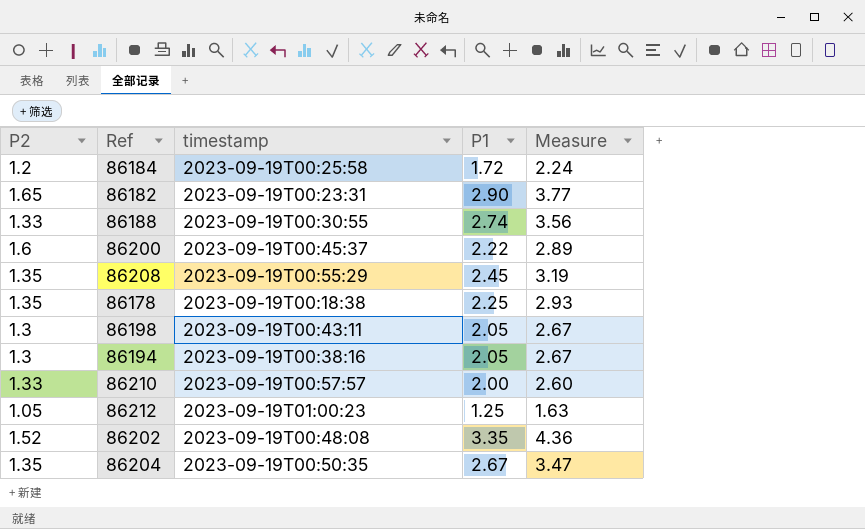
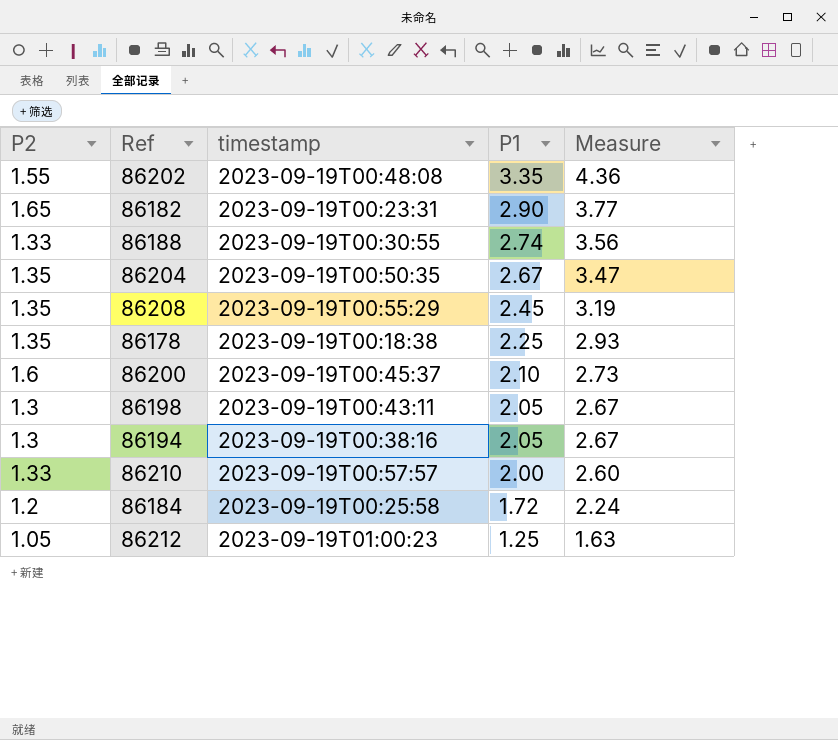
row order: none -> P1 descending
86202 | P2: 1.52 -> 1.55
86200 | P1: 2.22 -> 2.10
86200 | Measure: 2.89 -> 2.73

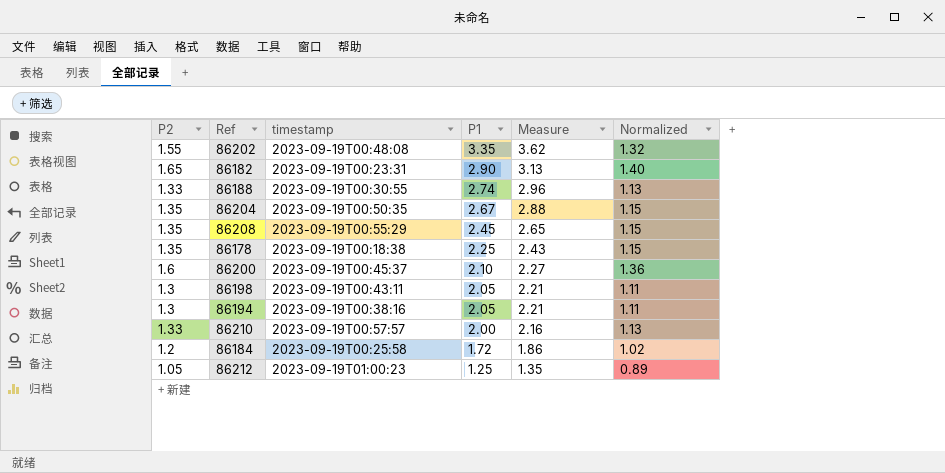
column Measure | formula: [P1] * 1.3 -> [P1] * 1.08
column Normalized | formula: none -> [P2] * 0.85

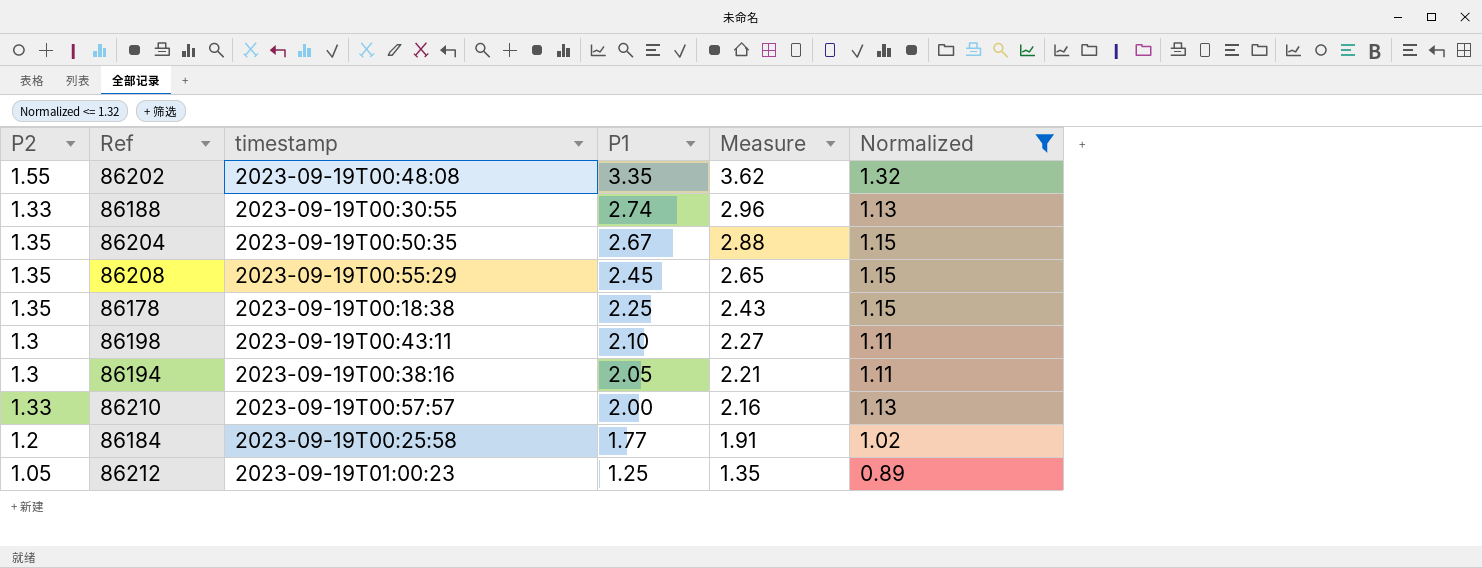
filter: none -> Normalized <= 1.32
86198 | P1: 2.05 -> 2.10
86198 | Measure: 2.21 -> 2.27
86184 | P1: 1.72 -> 1.77
86184 | Measure: 1.86 -> 1.91

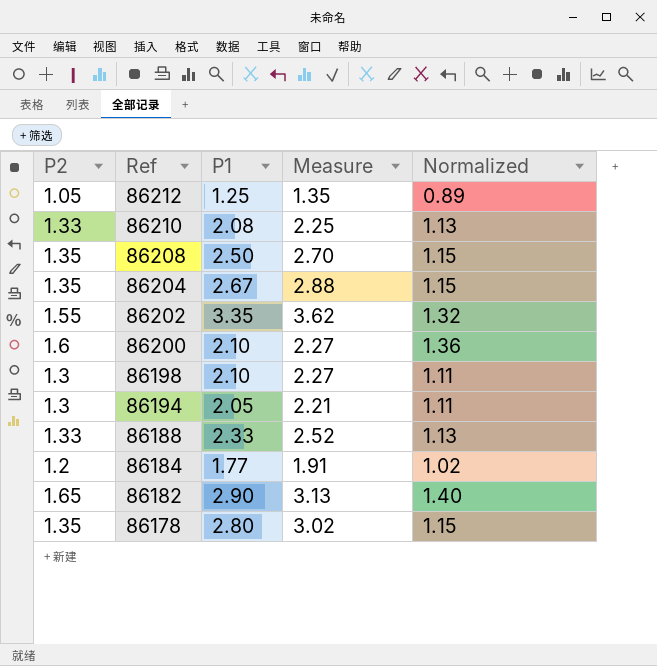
filter: Normalized <= 1.32 -> none
row order: P1 descending -> Ref descending
column timestamp | position: 3 -> none
86210 | P1: 2.00 -> 2.08
86210 | Measure: 2.16 -> 2.25
86208 | P1: 2.45 -> 2.50
86208 | Measure: 2.65 -> 2.70
86188 | P1: 2.74 -> 2.33
86188 | Measure: 2.96 -> 2.52
86178 | P1: 2.25 -> 2.80
86178 | Measure: 2.43 -> 3.02

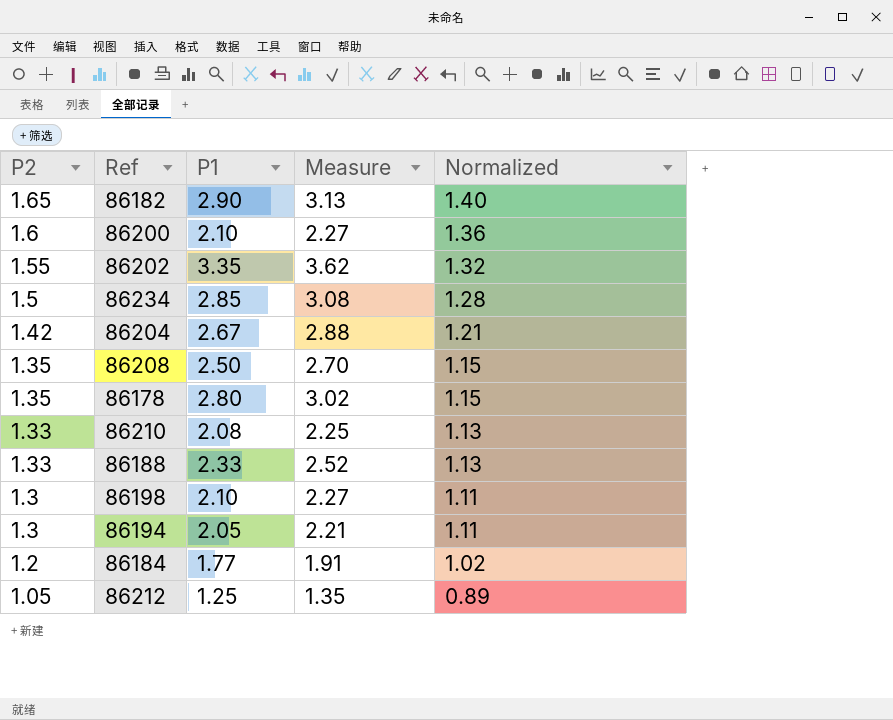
row order: Ref descending -> P2 descending
row 86234: none -> 1.5 | 2.85 | 3.08 | 1.28
86204 | P2: 1.35 -> 1.42
86204 | Normalized: 1.15 -> 1.21

